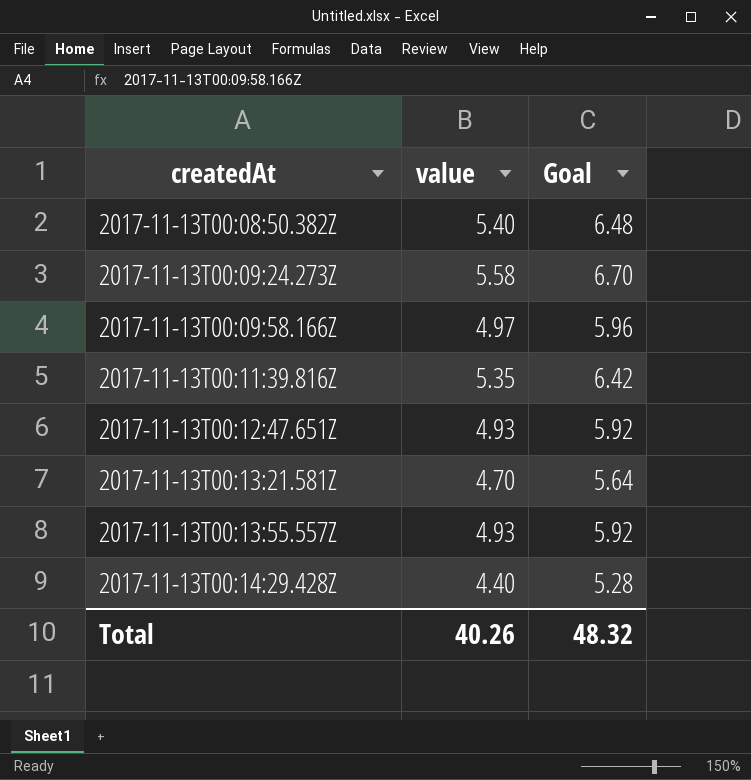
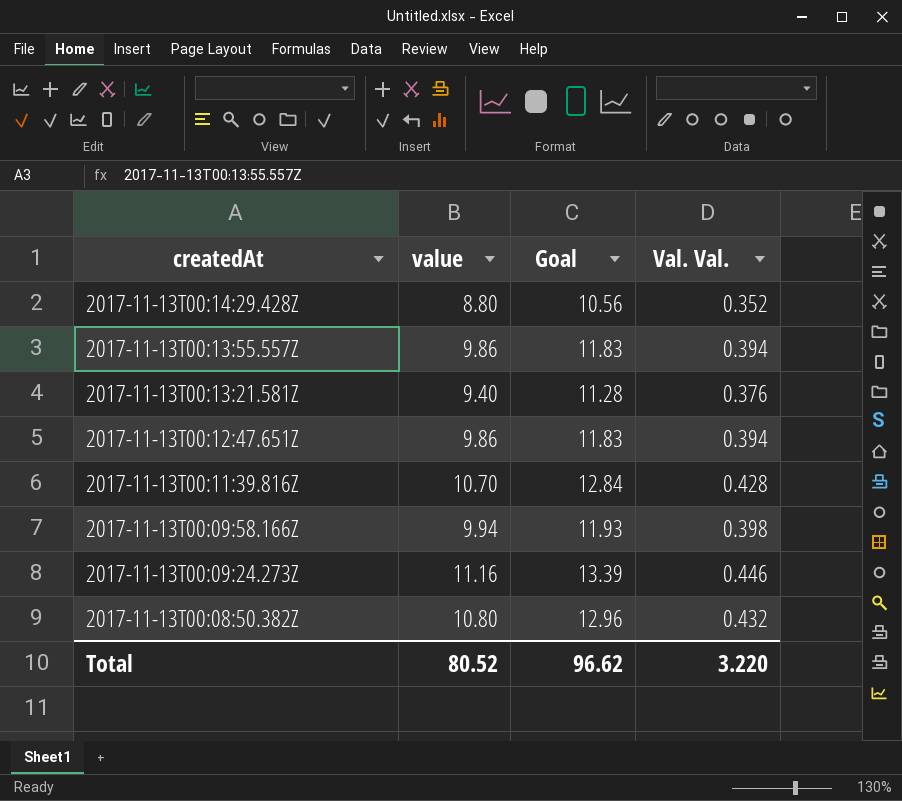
row order: createdAt ascending -> createdAt descending
column Val. Val. | formula: none -> [value] * 0.04
2017-11-13T00:14:29.428Z | value: 4.40 -> 8.80
2017-11-13T00:14:29.428Z | Goal: 5.28 -> 10.56
2017-11-13T00:13:55.557Z | value: 4.93 -> 9.86
2017-11-13T00:13:55.557Z | Goal: 5.92 -> 11.83
2017-11-13T00:13:21.581Z | value: 4.70 -> 9.40
2017-11-13T00:13:21.581Z | Goal: 5.64 -> 11.28
2017-11-13T00:12:47.651Z | value: 4.93 -> 9.86
2017-11-13T00:12:47.651Z | Goal: 5.92 -> 11.83
2017-11-13T00:11:39.816Z | value: 5.35 -> 10.70
2017-11-13T00:11:39.816Z | Goal: 6.42 -> 12.84
2017-11-13T00:09:58.166Z | value: 4.97 -> 9.94
2017-11-13T00:09:58.166Z | Goal: 5.96 -> 11.93
2017-11-13T00:09:24.273Z | value: 5.58 -> 11.16
2017-11-13T00:09:24.273Z | Goal: 6.70 -> 13.39
2017-11-13T00:08:50.382Z | value: 5.40 -> 10.80
2017-11-13T00:08:50.382Z | Goal: 6.48 -> 12.96
Total | value: 40.26 -> 80.52
Total | Goal: 48.32 -> 96.62

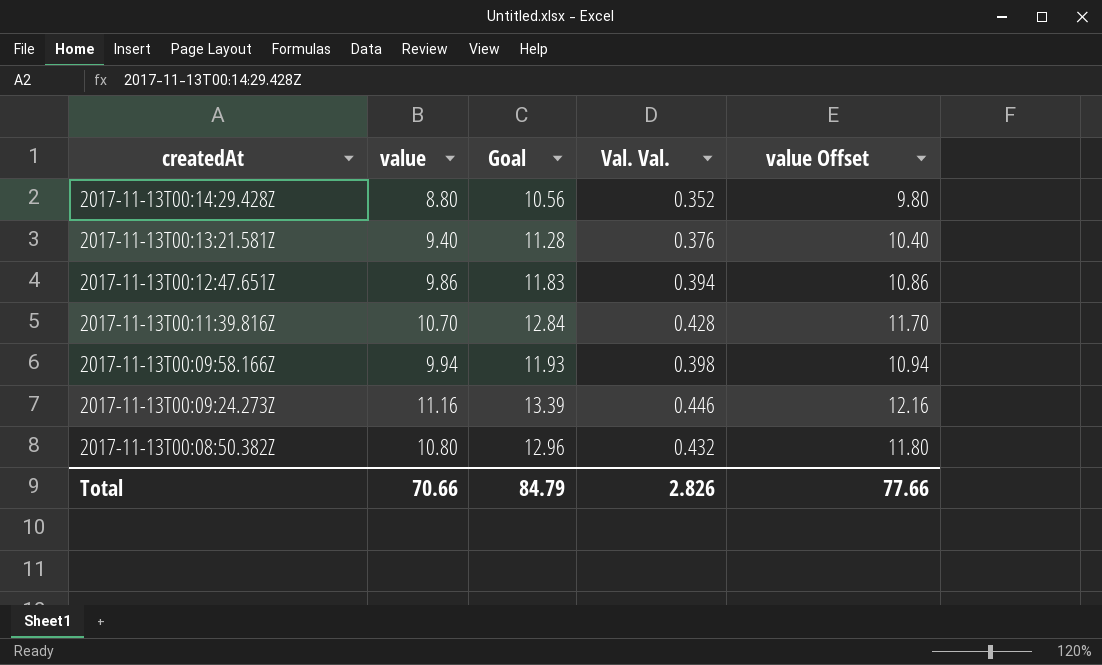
column value Offset | formula: none -> [value] + 1
row 2017-11-13T00:13:55.557Z: 9.86 | 11.83 | 0.394 -> none
Total | value: 80.52 -> 70.66
Total | Goal: 96.62 -> 84.79
Total | Val. Val.: 3.220 -> 2.826

